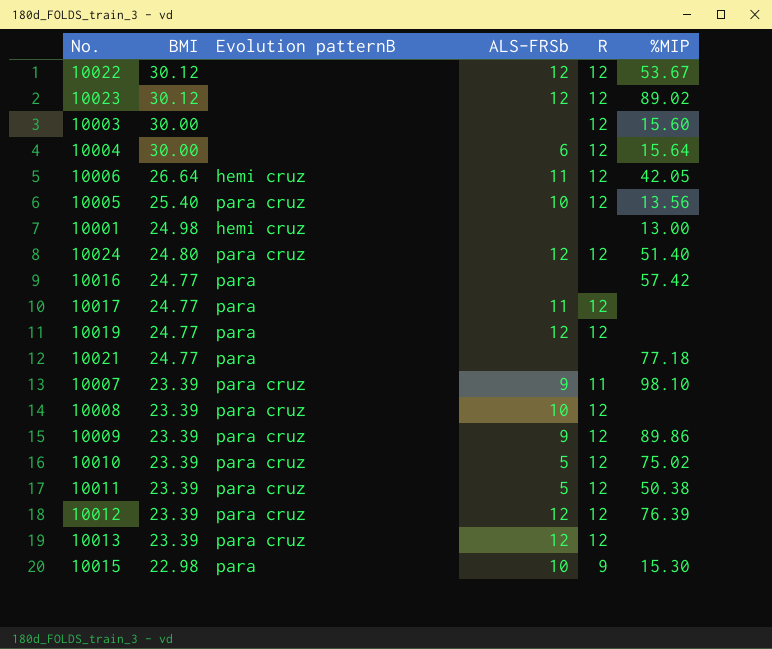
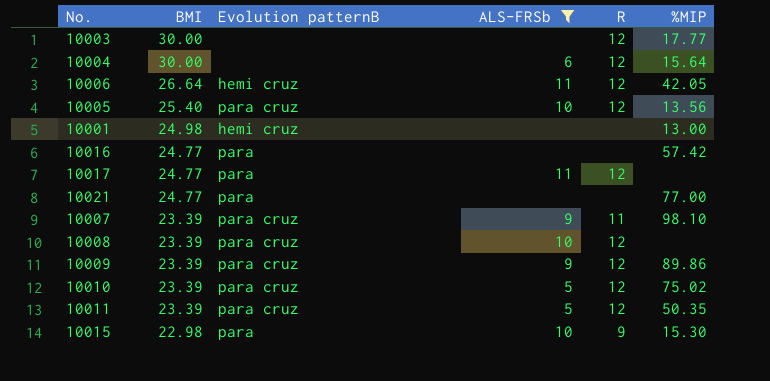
filter: none -> ALS-FRSb != 12
10003 | %MIP: 15.60 -> 17.77
10021 | %MIP: 77.18 -> 77.00
10011 | %MIP: 50.38 -> 50.35

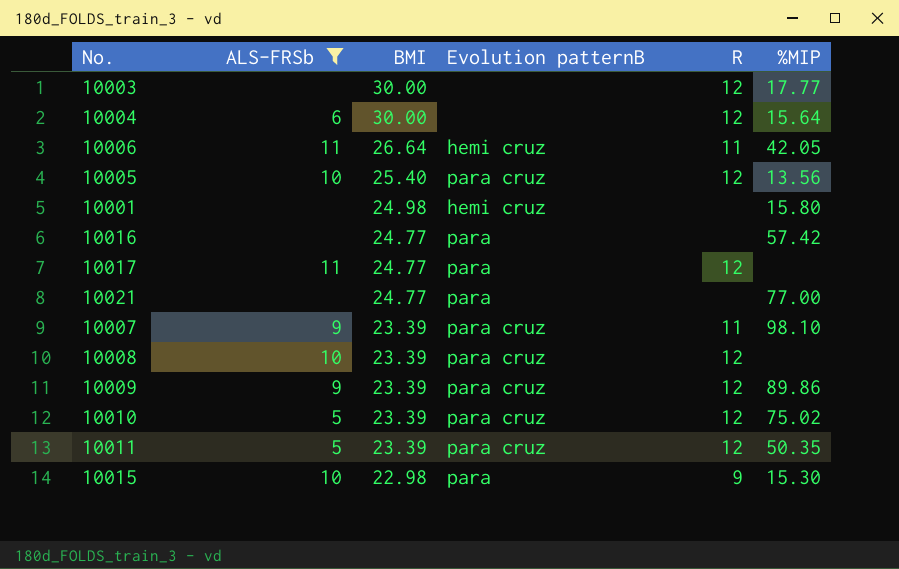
column ALS-FRSb | position: 4 -> 2
10006 | R: 12 -> 11
10001 | %MIP: 13.00 -> 15.80

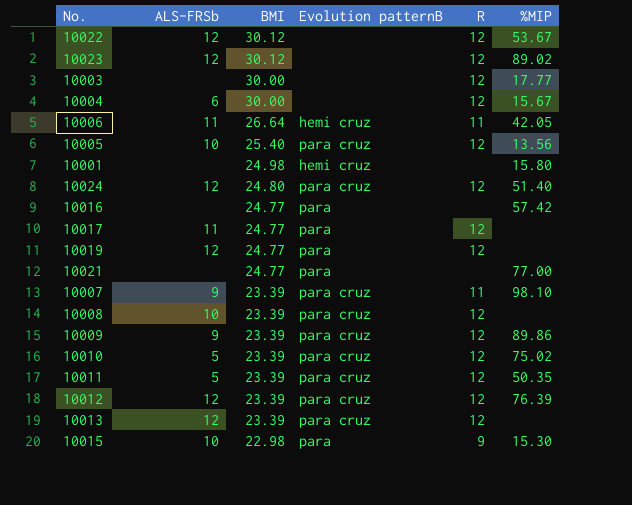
filter: ALS-FRSb != 12 -> none
10004 | %MIP: 15.64 -> 15.67

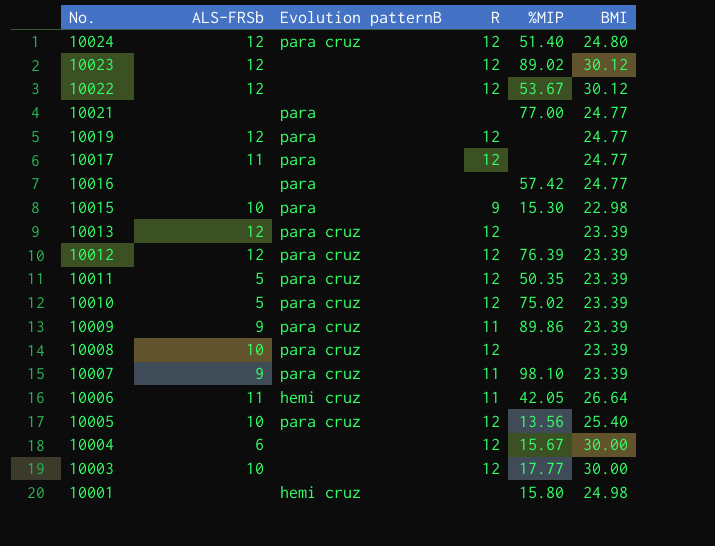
row order: BMI descending -> No. descending
column BMI | position: 3 -> 6
10009 | R: 12 -> 11
10003 | ALS-FRSb: none -> 10

